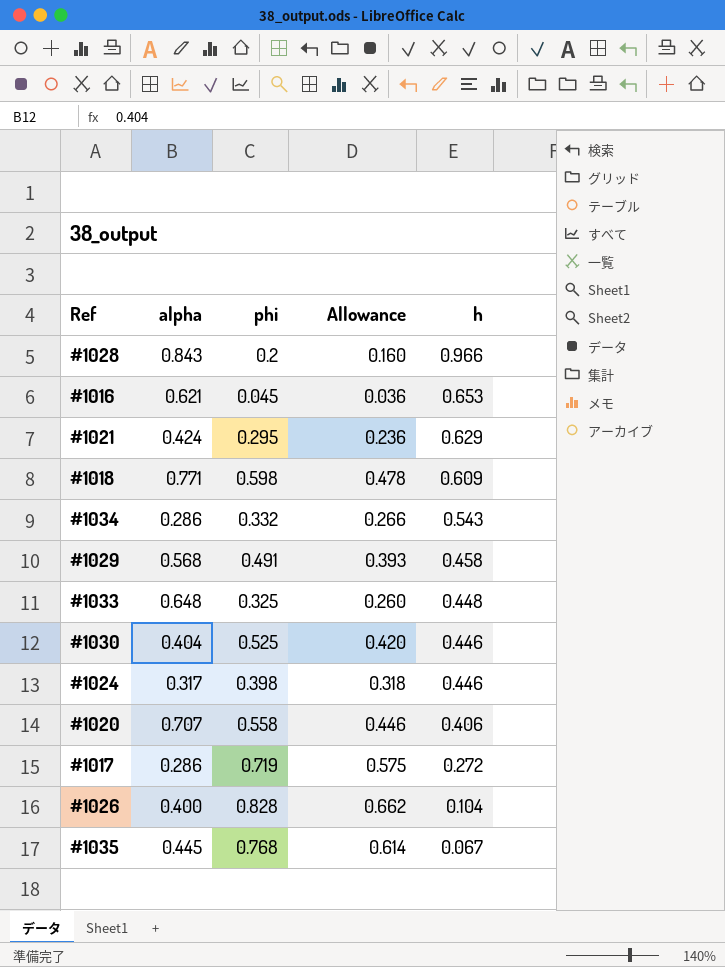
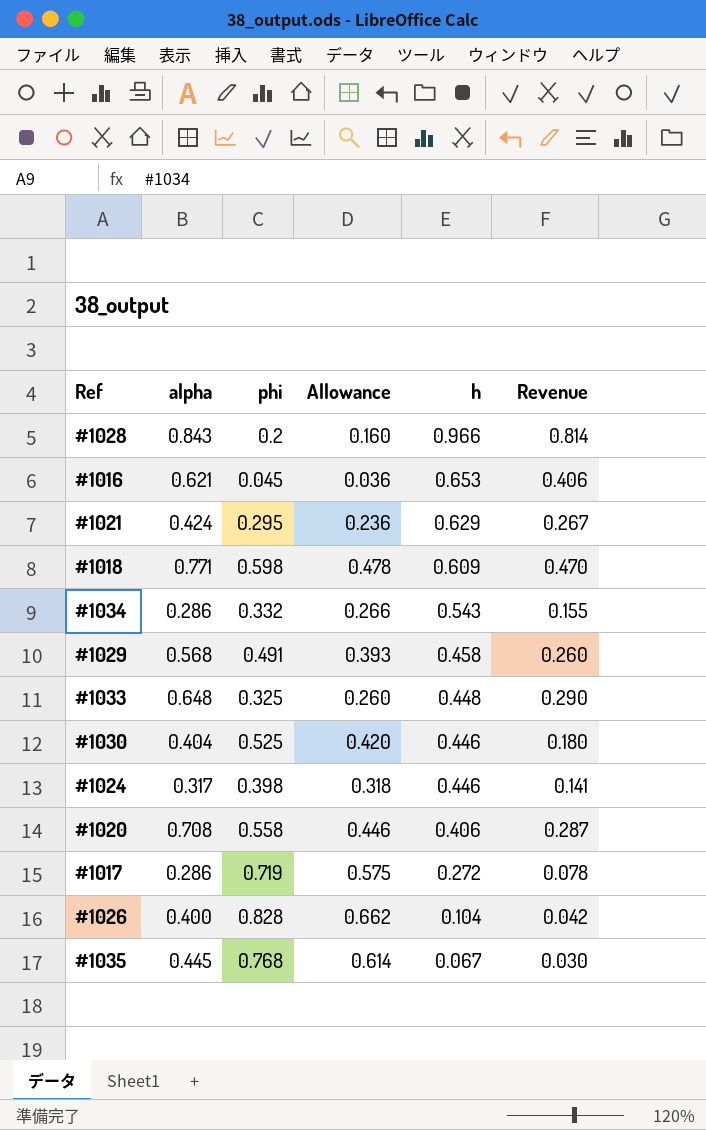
column Revenue | formula: none -> [alpha] * [h]
#1020 | alpha: 0.707 -> 0.708

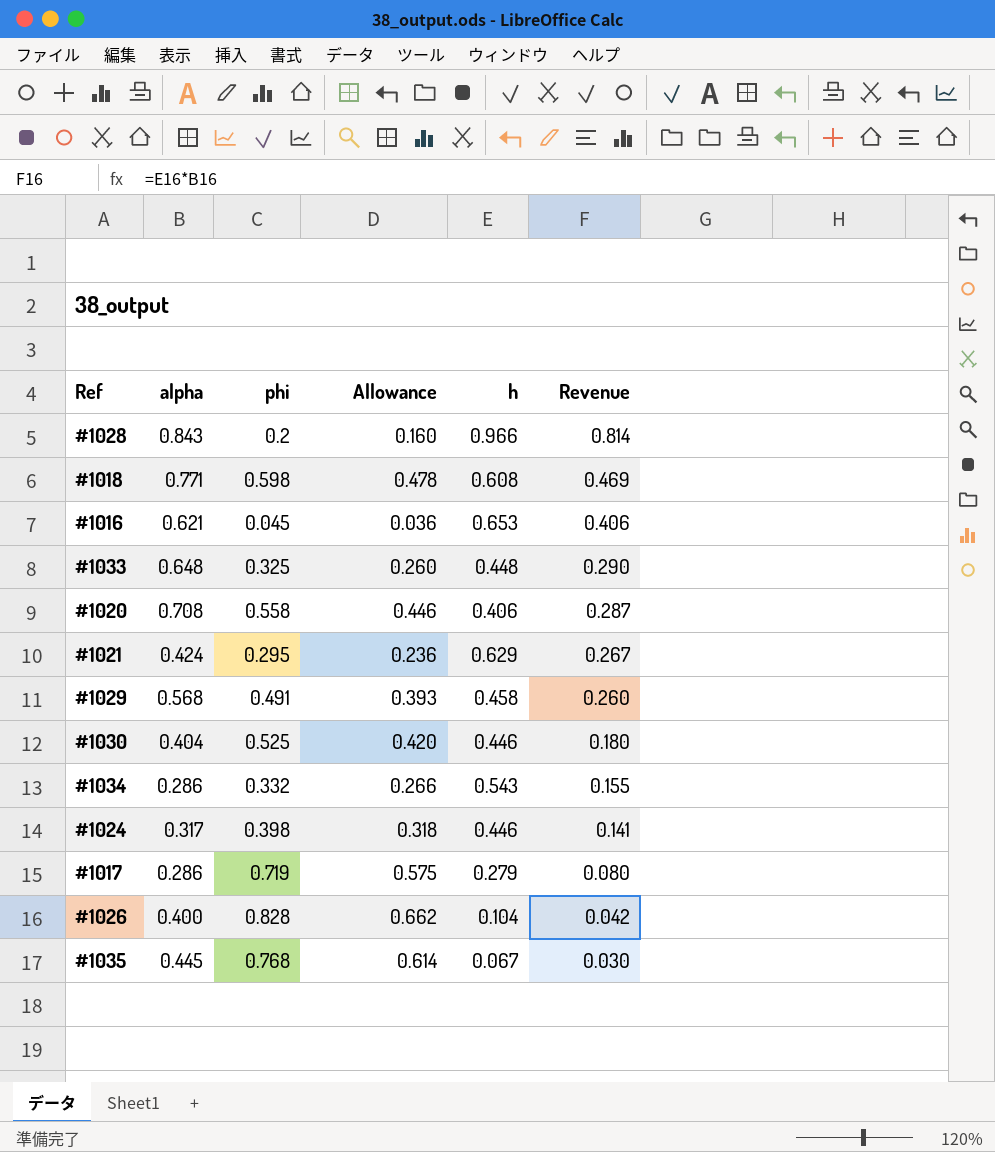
row order: h descending -> Revenue descending
#1018 | h: 0.609 -> 0.608
#1018 | Revenue: 0.470 -> 0.469
#1017 | h: 0.272 -> 0.279
#1017 | Revenue: 0.078 -> 0.080

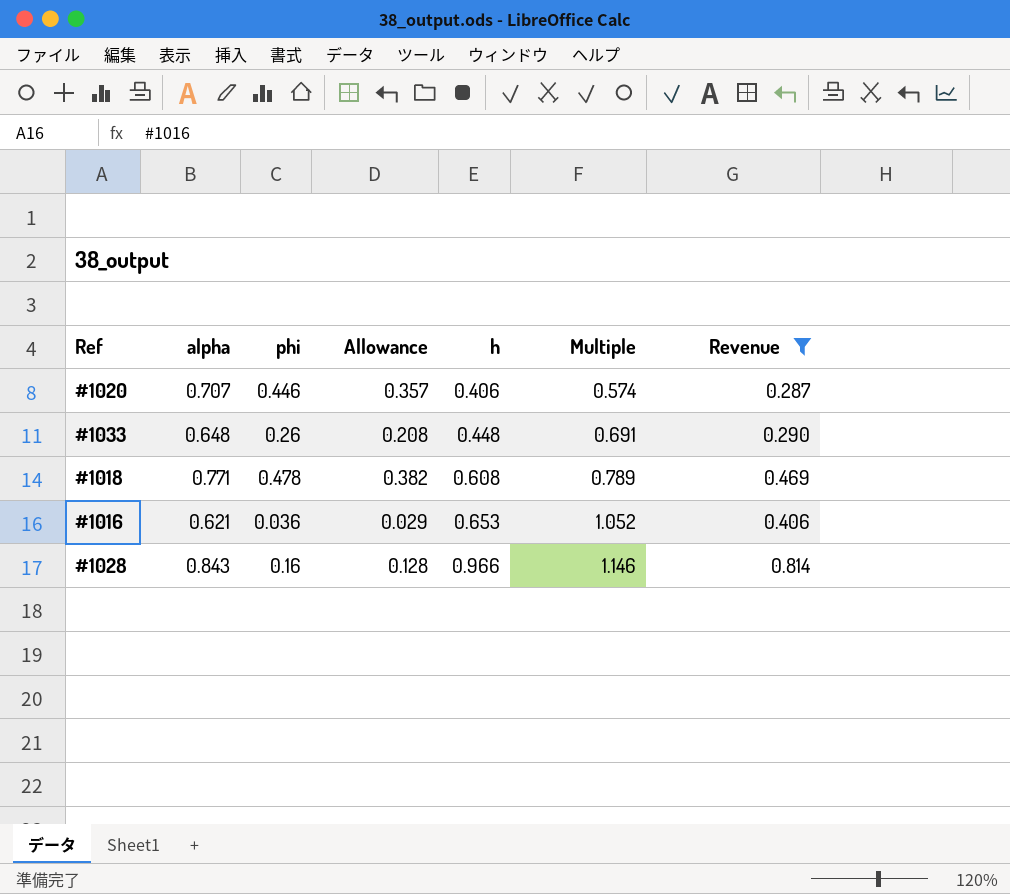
filter: none -> Revenue >= 0.287
row order: Revenue descending -> h ascending
column Multiple | formula: none -> [h] / [alpha]
#1020 | alpha: 0.708 -> 0.707
#1020 | phi: 0.558 -> 0.446
#1020 | Allowance: 0.446 -> 0.357
#1033 | phi: 0.325 -> 0.26
#1033 | Allowance: 0.260 -> 0.208
#1018 | phi: 0.598 -> 0.478
#1018 | Allowance: 0.478 -> 0.382
#1016 | phi: 0.045 -> 0.036
#1016 | Allowance: 0.036 -> 0.029
#1028 | phi: 0.2 -> 0.16
#1028 | Allowance: 0.160 -> 0.128

